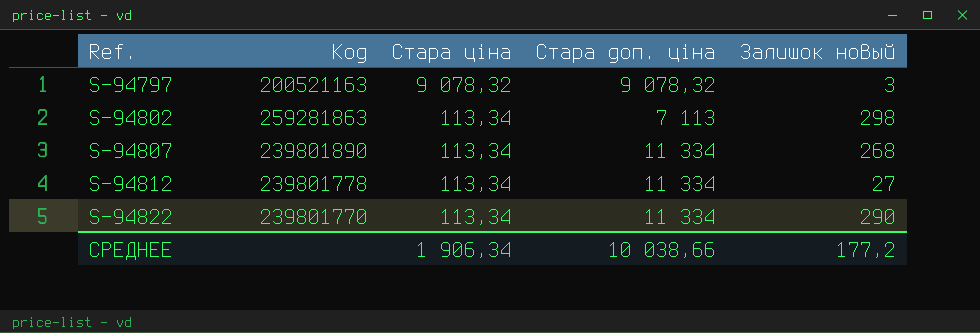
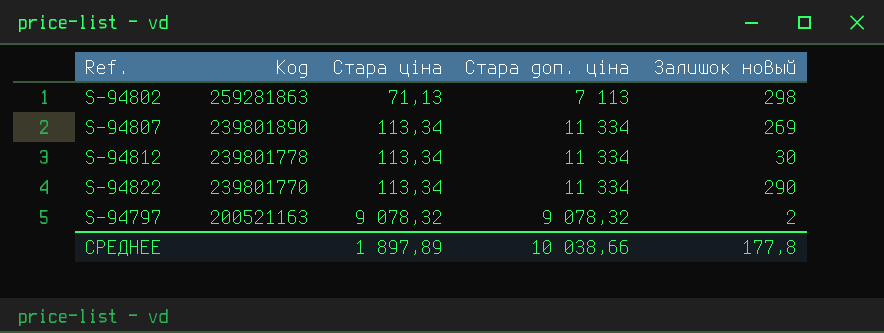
row order: Ref. ascending -> Код descending
S-94802 | Стара ціна: 113,34 -> 71,13
S-94807 | Залишок новый: 268 -> 269
S-94812 | Залишок новый: 27 -> 30
S-94797 | Залишок новый: 3 -> 2
СРЕДНЕЕ | Стара ціна: 1 906,34 -> 1 897,89
СРЕДНЕЕ | Залишок новый: 177,2 -> 177,8

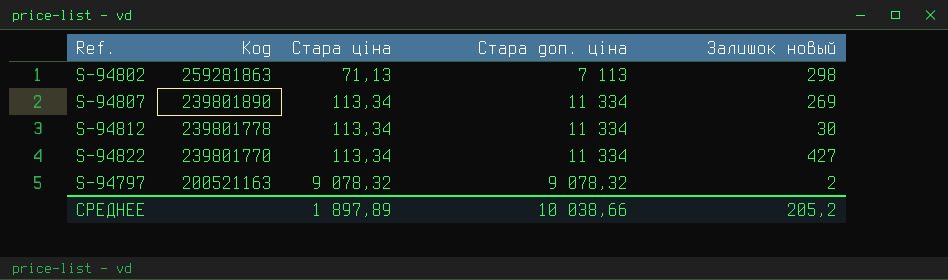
S-94822 | Залишок новый: 290 -> 427
СРЕДНЕЕ | Залишок новый: 177,8 -> 205,2

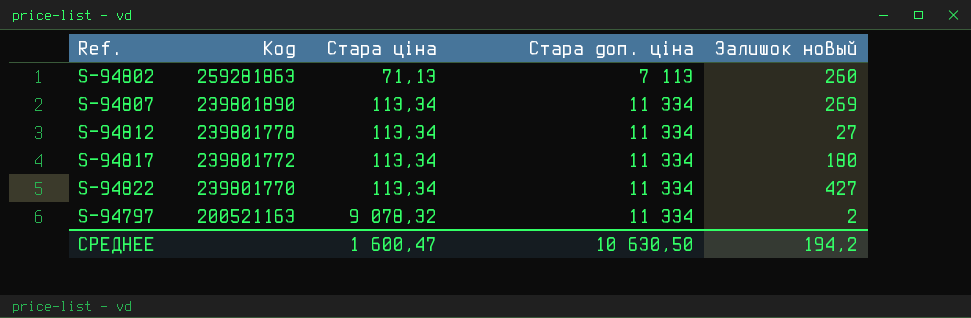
S-94802 | Залишок новый: 298 -> 260
S-94812 | Залишок новый: 30 -> 27
row S-94817: none -> 239801772 | 113,34 | 11 334 | 180
S-94797 | Стара доп. ціна: 9 078,32 -> 11 334
СРЕДНЕЕ | Стара ціна: 1 897,89 -> 1 600,47
СРЕДНЕЕ | Стара доп. ціна: 10 038,66 -> 10 630,50
СРЕДНЕЕ | Залишок новый: 205,2 -> 194,2

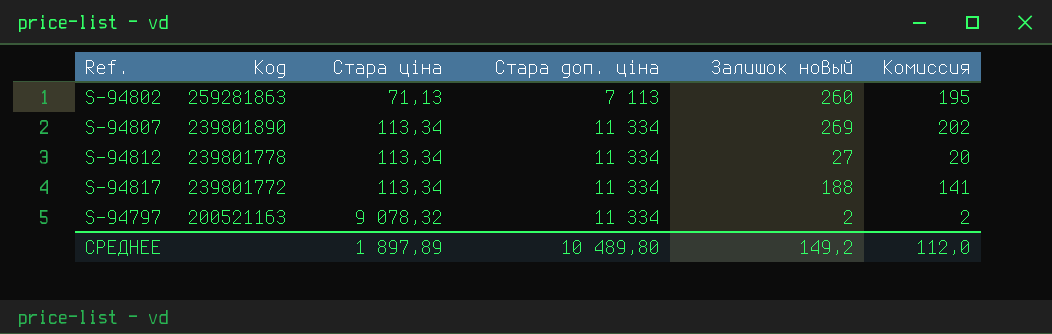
column Комиссия | formula: none -> [Залишок новый] * 0,75
row S-94822: 239801770 | 113,34 | 11 334 | 427 -> none
S-94817 | Залишок новый: 180 -> 188
СРЕДНЕЕ | Стара ціна: 1 600,47 -> 1 897,89
СРЕДНЕЕ | Стара доп. ціна: 10 630,50 -> 10 489,80
СРЕДНЕЕ | Залишок новый: 194,2 -> 149,2

